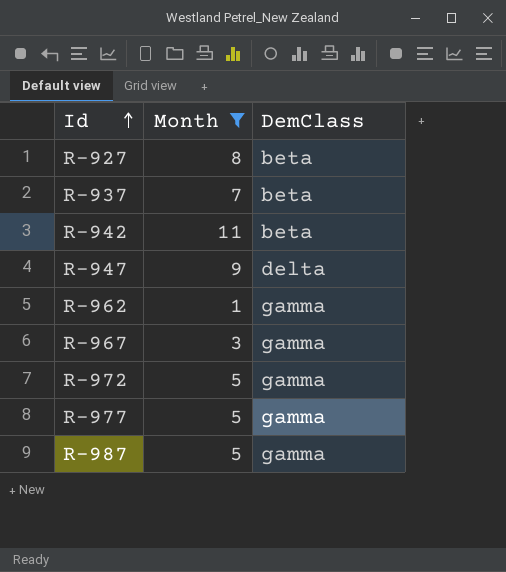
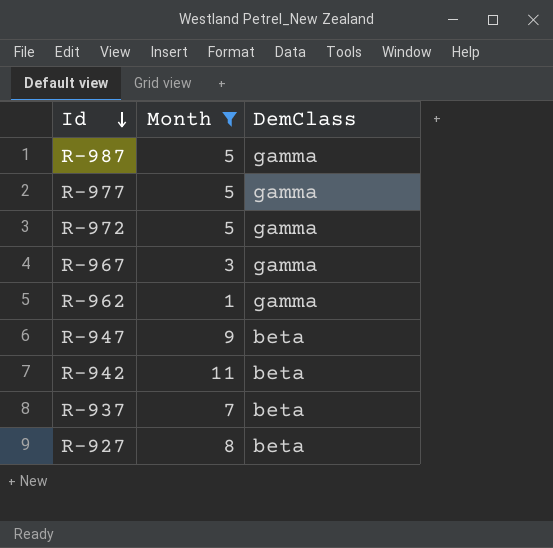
row order: Id ascending -> Id descending
R-947 | DemClass: delta -> beta

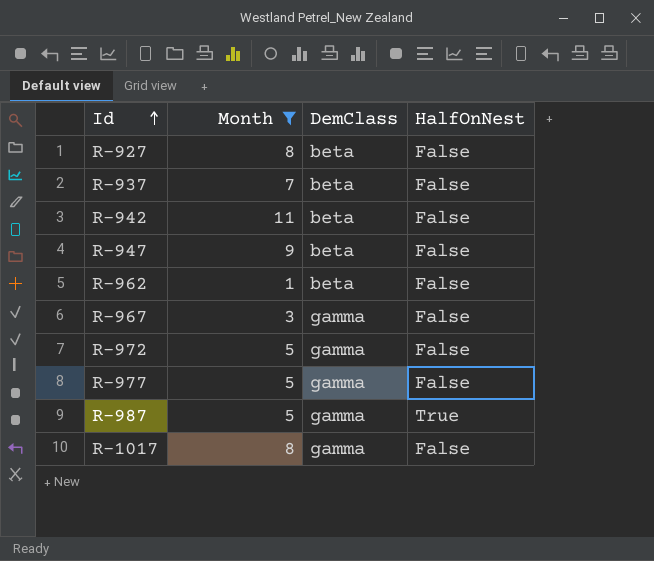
row order: Id descending -> Id ascending
column HalfOnNest | position: none -> 4
R-962 | DemClass: gamma -> beta
row R-1017: none -> 8 | gamma | False

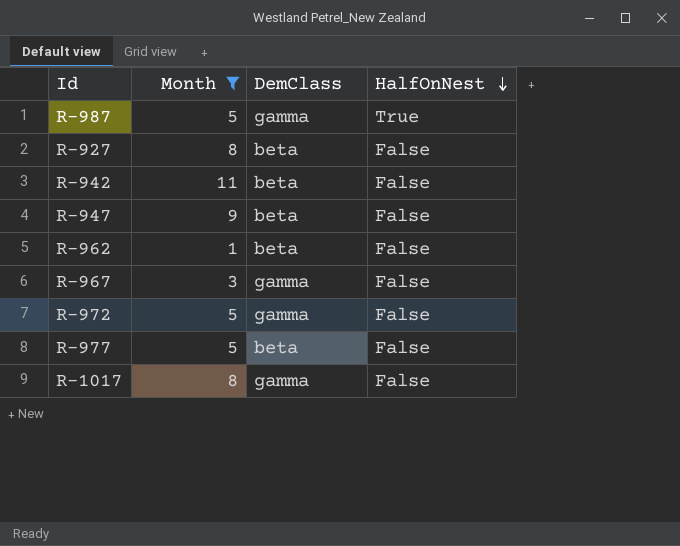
row order: Id ascending -> HalfOnNest descending
row R-937: 7 | beta | False -> none
R-977 | DemClass: gamma -> beta

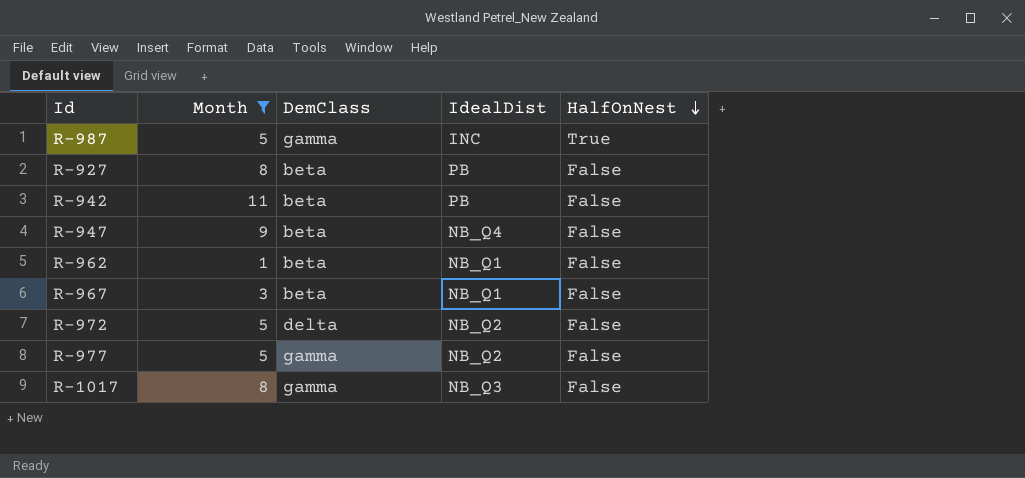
column IdealDist | position: none -> 4
R-967 | DemClass: gamma -> beta
R-972 | DemClass: gamma -> delta
R-977 | DemClass: beta -> gamma

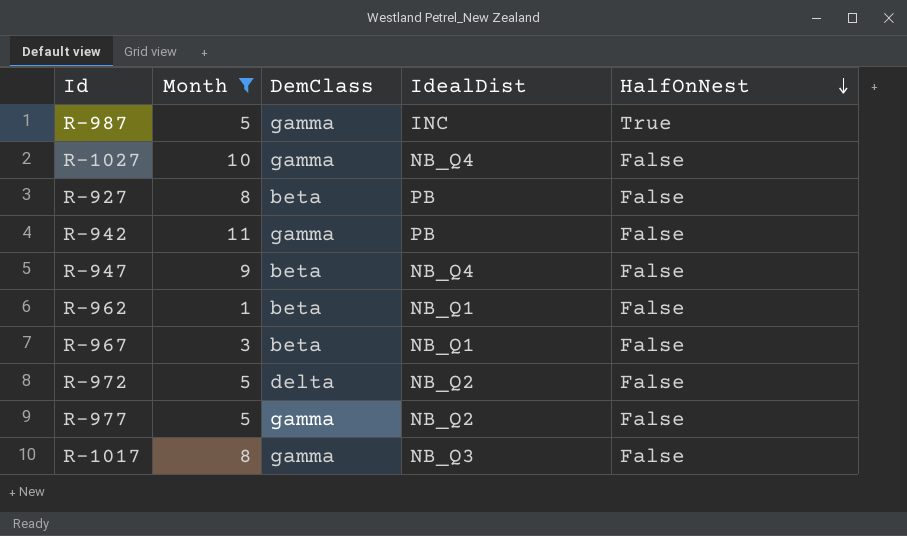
row R-1027: none -> 10 | gamma | NB_Q4 | False
R-942 | DemClass: beta -> gamma

